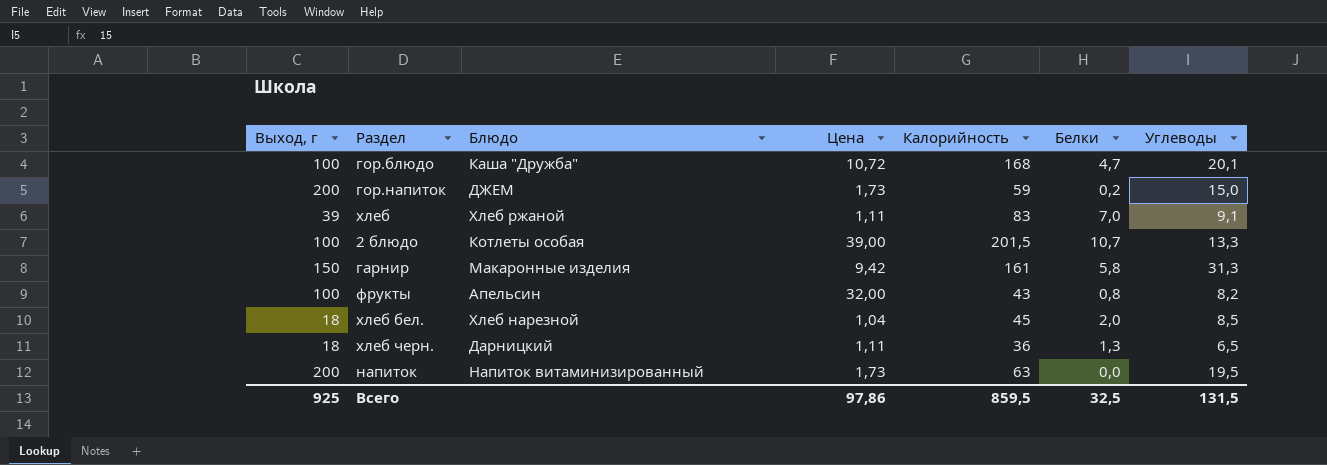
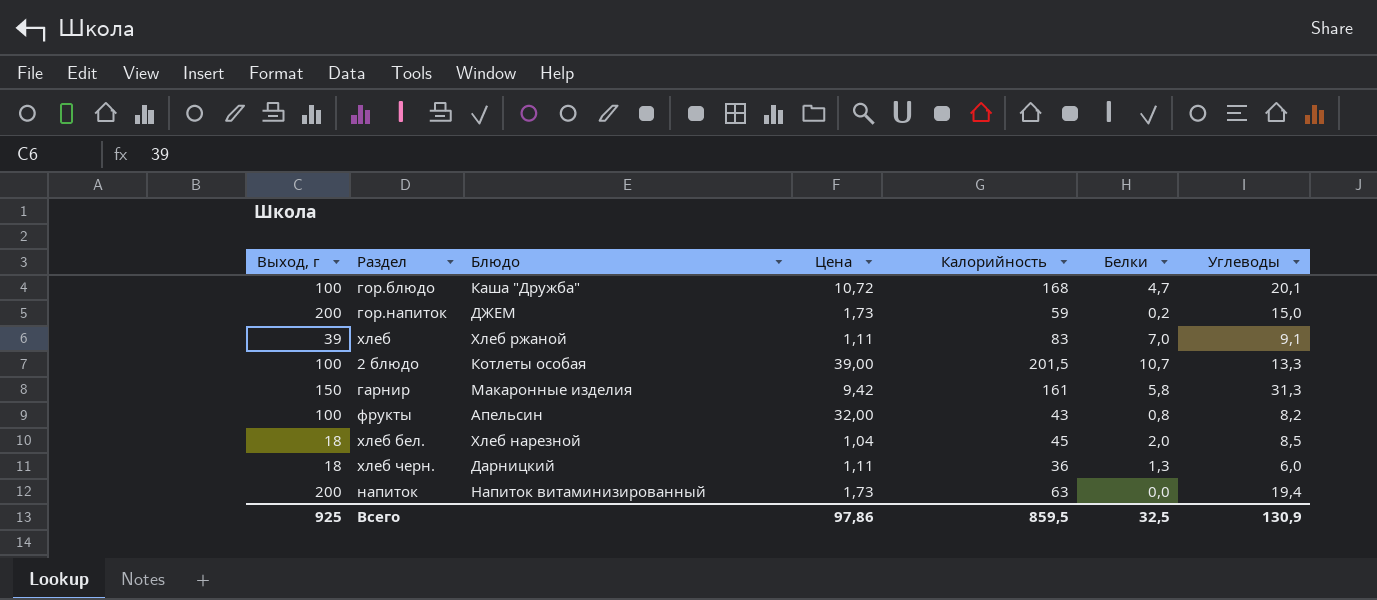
хлеб черн. | Углеводы: 6,5 -> 6,0
напиток | Углеводы: 19,5 -> 19,4
Всего | Углеводы: 131,5 -> 130,9

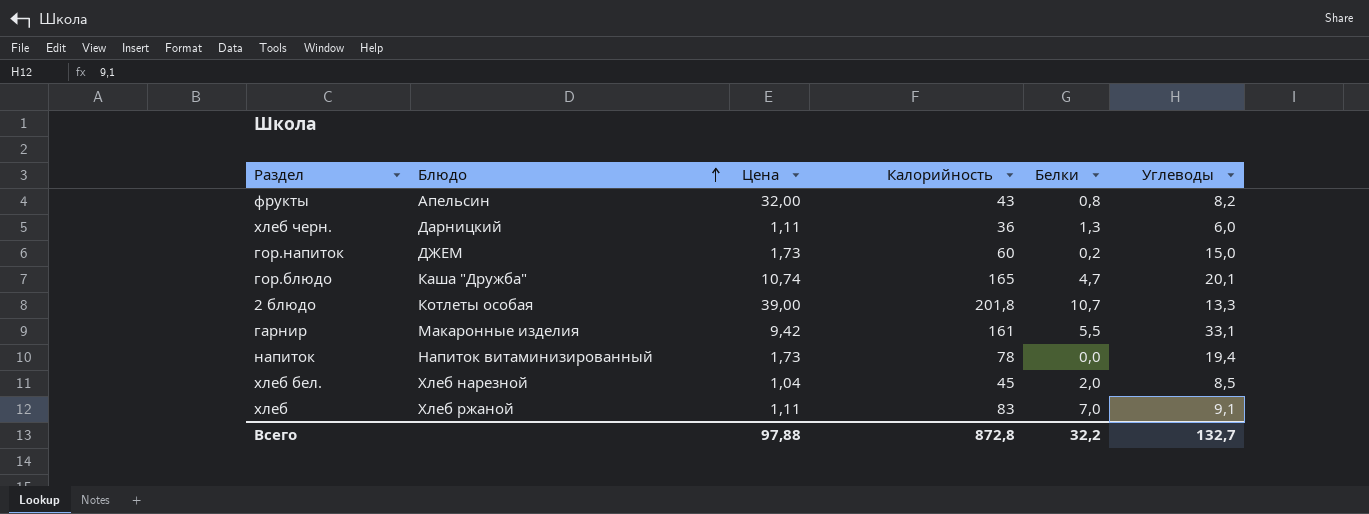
row order: none -> Блюдо ascending
column Выход, г | position: 1 -> none
гор.напиток | Калорийность: 59 -> 60
гор.блюдо | Цена: 10,72 -> 10,74
гор.блюдо | Калорийность: 168 -> 165
2 блюдо | Калорийность: 201,5 -> 201,8
гарнир | Белки: 5,8 -> 5,5
гарнир | Углеводы: 31,3 -> 33,1
напиток | Калорийность: 63 -> 78
Всего | Цена: 97,86 -> 97,88
Всего | Калорийность: 859,5 -> 872,8
Всего | Белки: 32,5 -> 32,2
Всего | Углеводы: 130,9 -> 132,7

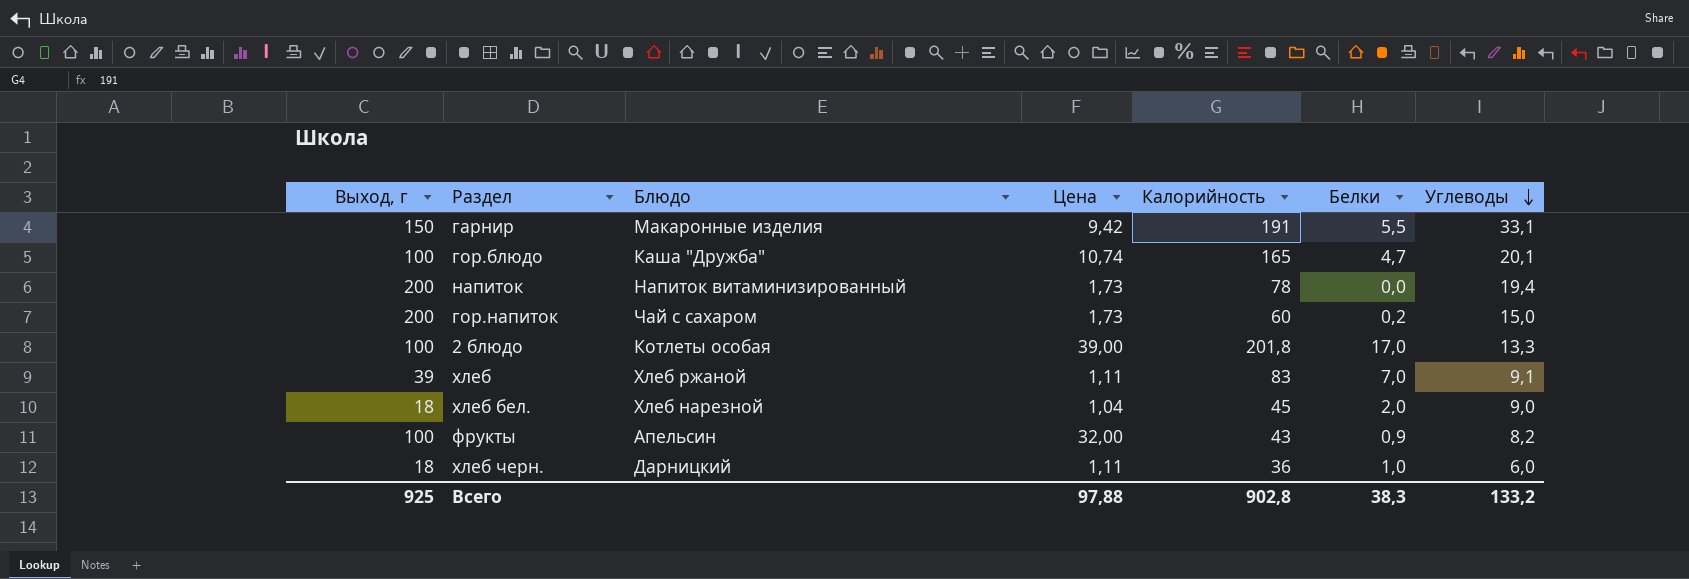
row order: Блюдо ascending -> Углеводы descending
column Выход, г | position: none -> 1
гарнир | Калорийность: 161 -> 191
гор.напиток | Блюдо: ДЖЕМ -> Чай с сахаром
2 блюдо | Белки: 10,7 -> 17,0
хлеб бел. | Углеводы: 8,5 -> 9,0
фрукты | Белки: 0,8 -> 0,9
хлеб черн. | Белки: 1,3 -> 1,0
Всего | Калорийность: 872,8 -> 902,8
Всего | Белки: 32,2 -> 38,3
Всего | Углеводы: 132,7 -> 133,2

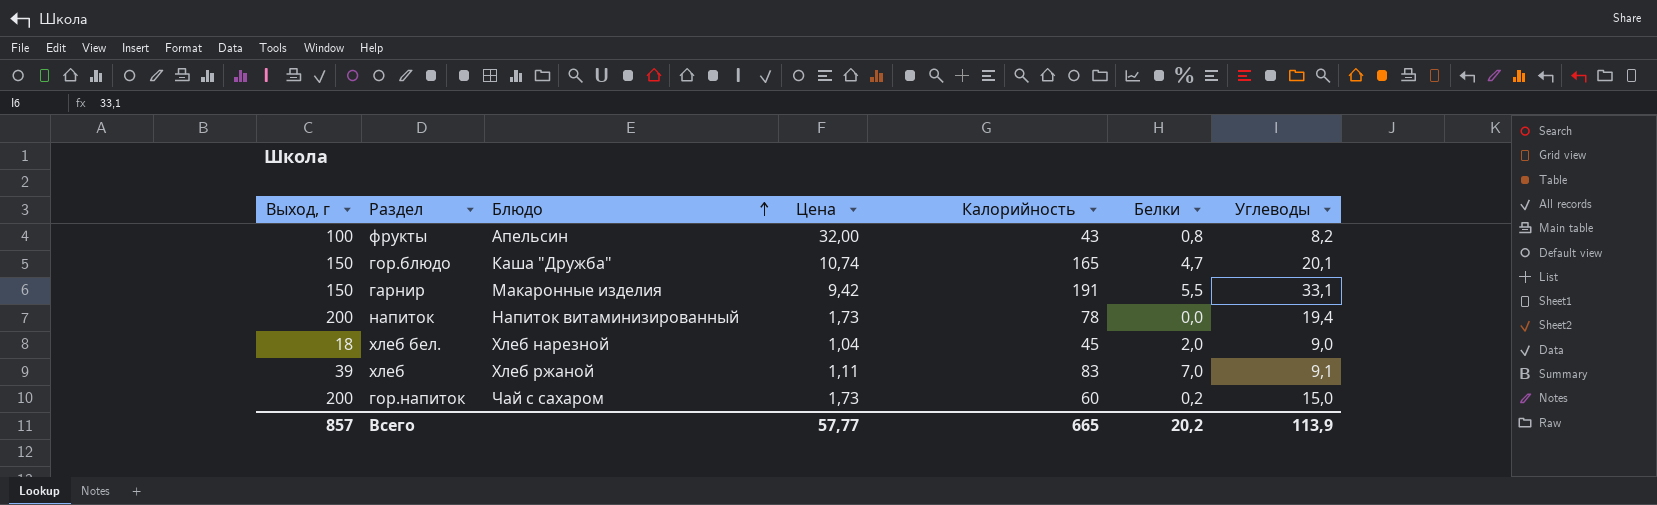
row order: Углеводы descending -> Блюдо ascending
row 2 блюдо: 100 | Котлеты особая | 39,00 | 201,8 | 17,0 | 13,3 -> none
row хлеб черн.: 18 | Дарницкий | 1,11 | 36 | 1,0 | 6,0 -> none
фрукты | Белки: 0,9 -> 0,8
гор.блюдо | Выход, г: 100 -> 150
Всего | Выход, г: 925 -> 857
Всего | Цена: 97,88 -> 57,77
Всего | Калорийность: 902,8 -> 665
Всего | Белки: 38,3 -> 20,2
Всего | Углеводы: 133,2 -> 113,9

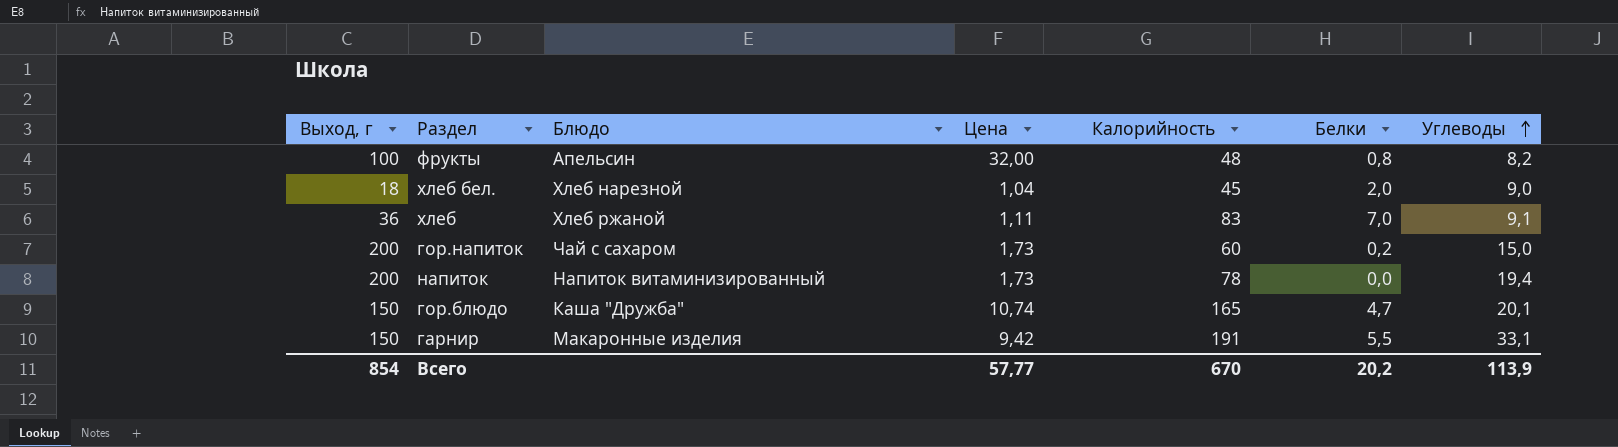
row order: Блюдо ascending -> Углеводы ascending
фрукты | Калорийность: 43 -> 48
хлеб | Выход, г: 39 -> 36
Всего | Выход, г: 857 -> 854
Всего | Калорийность: 665 -> 670

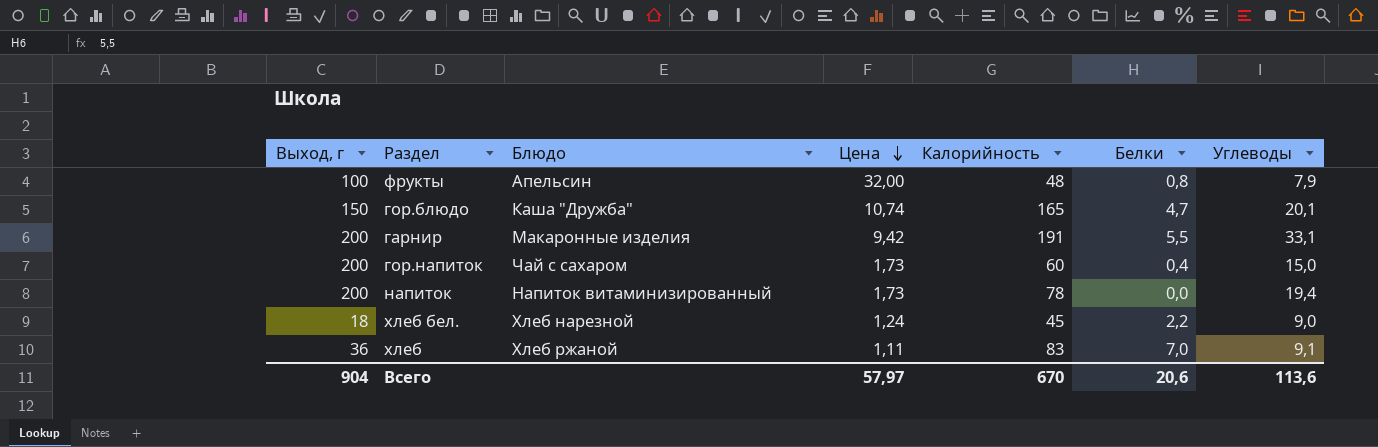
row order: Углеводы ascending -> Цена descending
фрукты | Углеводы: 8,2 -> 7,9
гарнир | Выход, г: 150 -> 200
гор.напиток | Белки: 0,2 -> 0,4
хлеб бел. | Цена: 1,04 -> 1,24
хлеб бел. | Белки: 2,0 -> 2,2
Всего | Выход, г: 854 -> 904
Всего | Цена: 57,77 -> 57,97
Всего | Белки: 20,2 -> 20,6
Всего | Углеводы: 113,9 -> 113,6

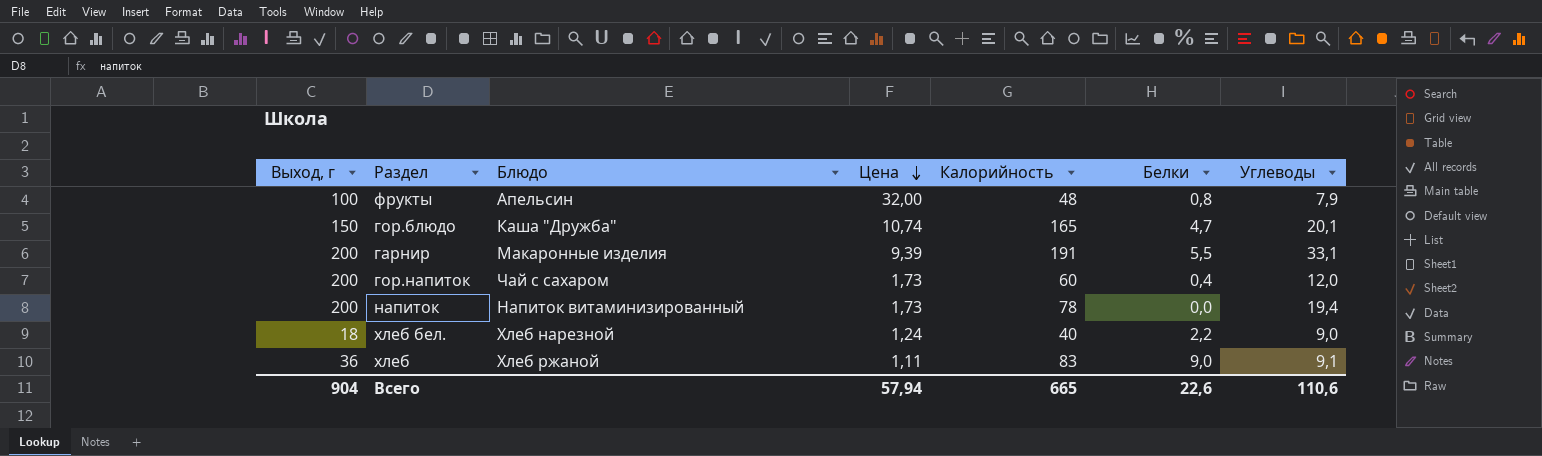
гарнир | Цена: 9,42 -> 9,39
гор.напиток | Углеводы: 15,0 -> 12,0
хлеб бел. | Калорийность: 45 -> 40
хлеб | Белки: 7,0 -> 9,0
Всего | Цена: 57,97 -> 57,94
Всего | Калорийность: 670 -> 665
Всего | Белки: 20,6 -> 22,6
Всего | Углеводы: 113,6 -> 110,6

